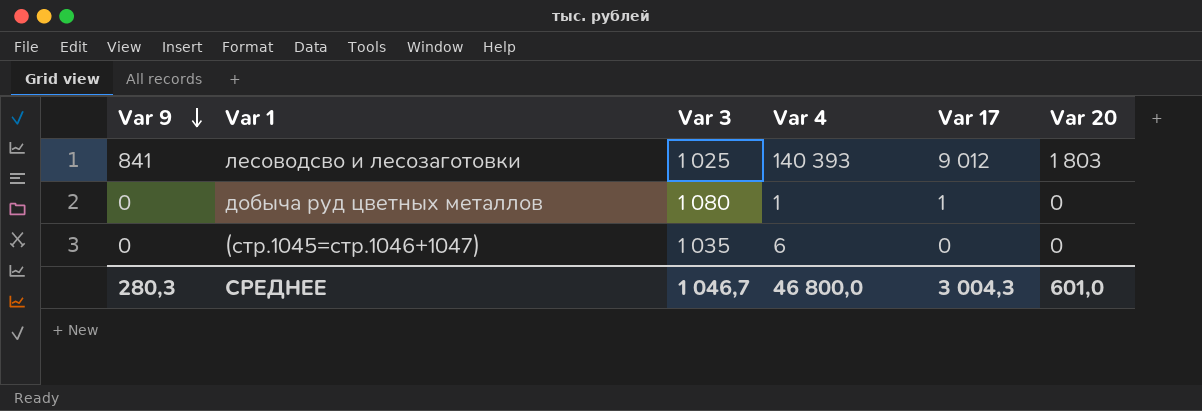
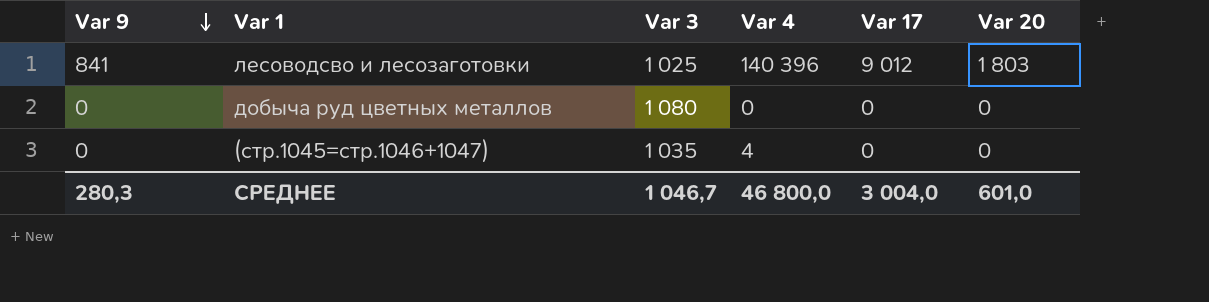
лесоводсво и лесозаготовки | Var 4: 140 393 -> 140 396
добыча руд цветных металлов | Var 4: 1 -> 0
добыча руд цветных металлов | Var 17: 1 -> 0
(стр.1045=стр.1046+1047) | Var 4: 6 -> 4
СРЕДНЕЕ | Var 17: 3 004,3 -> 3 004,0

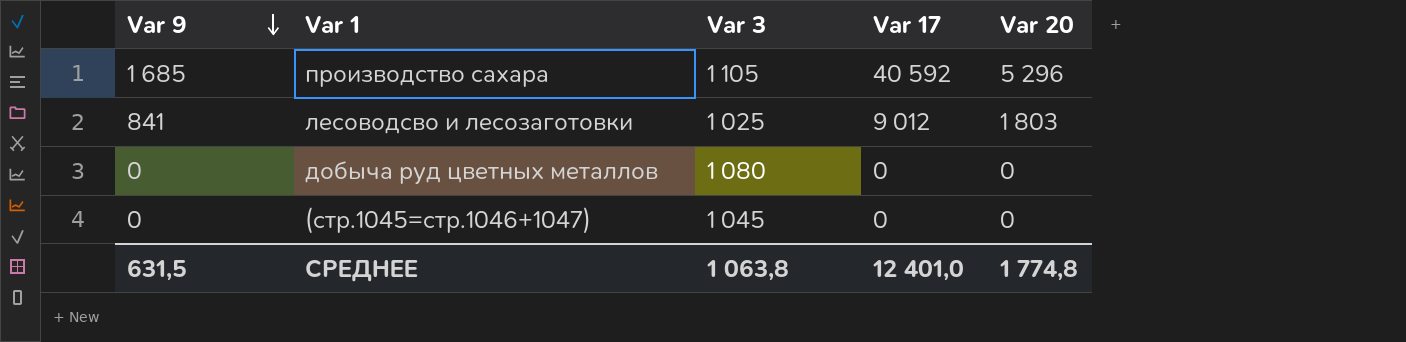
column Var 4 | position: 4 -> none
row производство сахара: none -> 1 685 | 1 105 | 40 592 | 5 296
(стр.1045=стр.1046+1047) | Var 3: 1 035 -> 1 045
СРЕДНЕЕ | Var 9: 280,3 -> 631,5
СРЕДНЕЕ | Var 3: 1 046,7 -> 1 063,8
СРЕДНЕЕ | Var 17: 3 004,0 -> 12 401,0
СРЕДНЕЕ | Var 20: 601,0 -> 1 774,8

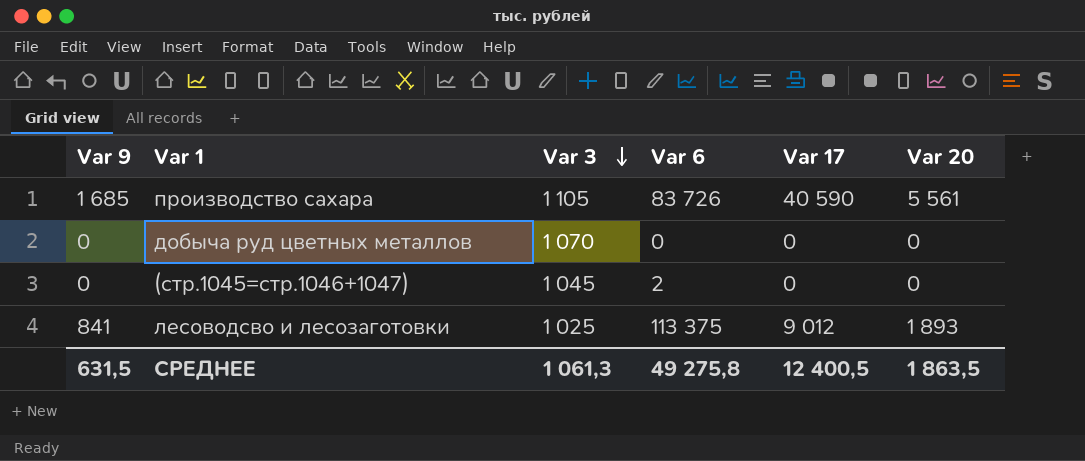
row order: Var 9 descending -> Var 3 descending
column Var 6 | position: none -> 4
производство сахара | Var 17: 40 592 -> 40 590
производство сахара | Var 20: 5 296 -> 5 561
добыча руд цветных металлов | Var 3: 1 080 -> 1 070
лесоводсво и лесозаготовки | Var 20: 1 803 -> 1 893
СРЕДНЕЕ | Var 3: 1 063,8 -> 1 061,3
СРЕДНЕЕ | Var 17: 12 401,0 -> 12 400,5
СРЕДНЕЕ | Var 20: 1 774,8 -> 1 863,5

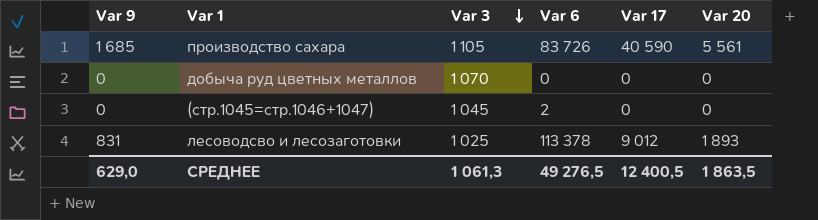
лесоводсво и лесозаготовки | Var 9: 841 -> 831
лесоводсво и лесозаготовки | Var 6: 113 375 -> 113 378
СРЕДНЕЕ | Var 9: 631,5 -> 629,0
СРЕДНЕЕ | Var 6: 49 275,8 -> 49 276,5

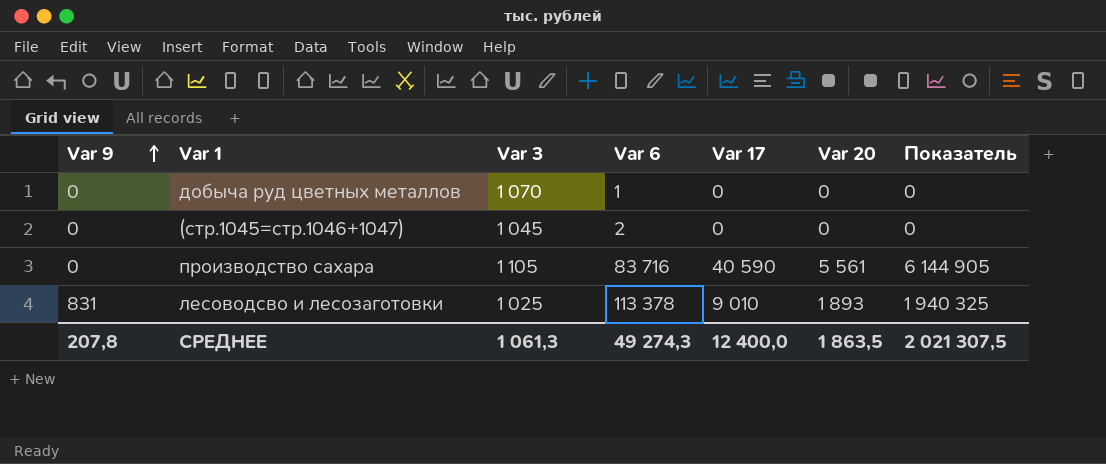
row order: Var 3 descending -> Var 9 ascending
column Показатель | formula: none -> [Var 3] * [Var 20]
добыча руд цветных металлов | Var 6: 0 -> 1
производство сахара | Var 9: 1 685 -> 0
производство сахара | Var 6: 83 726 -> 83 716
лесоводсво и лесозаготовки | Var 17: 9 012 -> 9 010
СРЕДНЕЕ | Var 9: 629,0 -> 207,8
СРЕДНЕЕ | Var 6: 49 276,5 -> 49 274,3
СРЕДНЕЕ | Var 17: 12 400,5 -> 12 400,0

